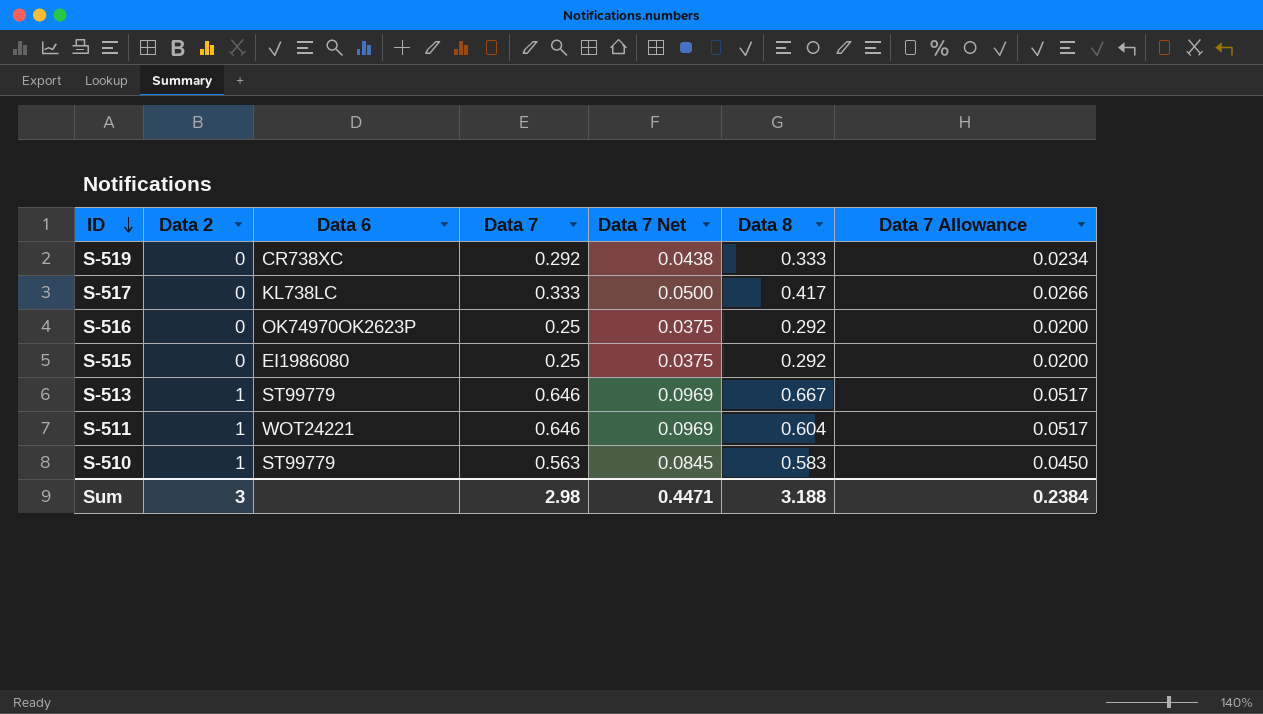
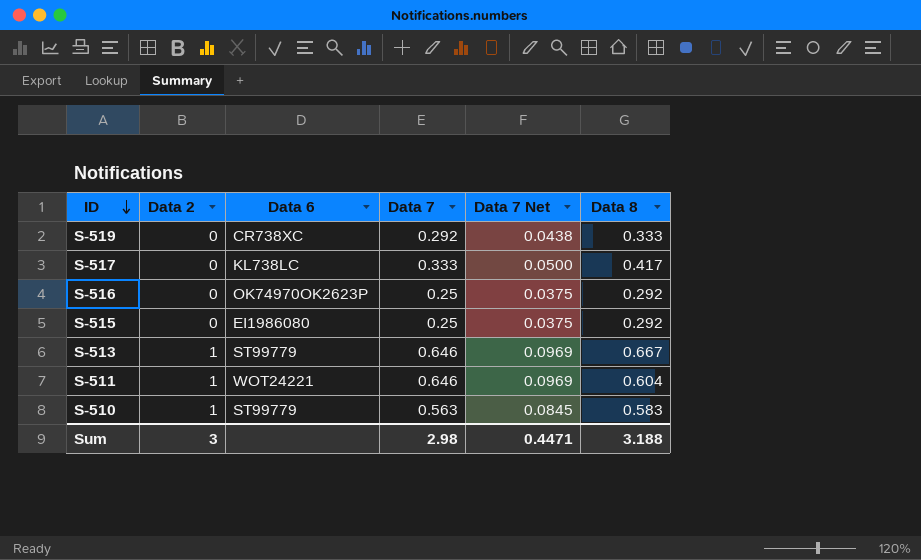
column Data 7 Allowance | formula: [Data 7] * 0.08 -> none

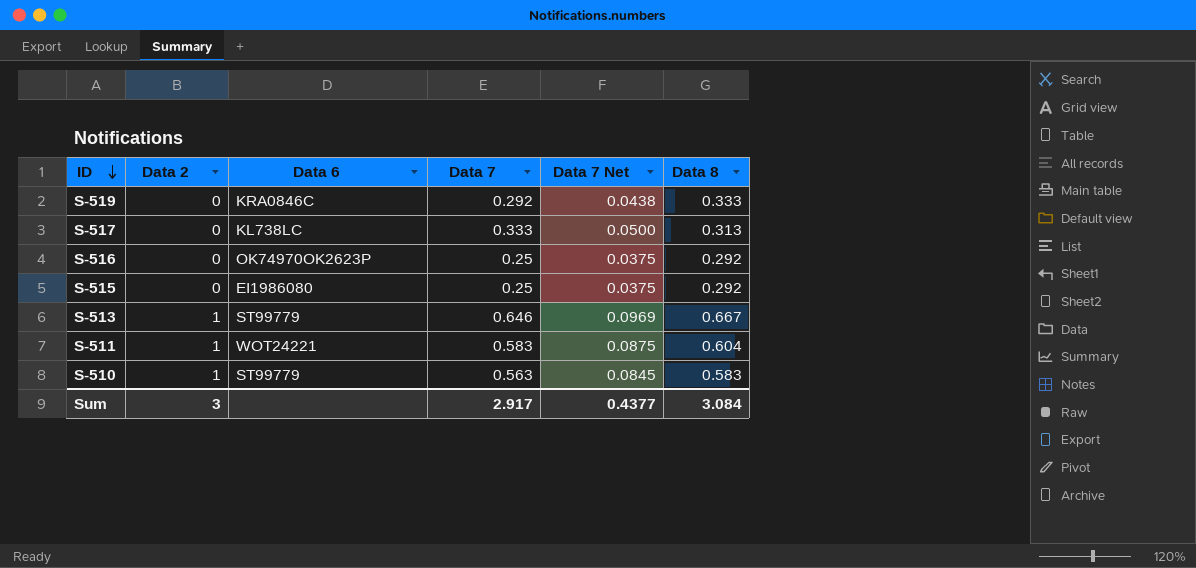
S-519 | Data 6: CR738XC -> KRA0846C
S-517 | Data 8: 0.417 -> 0.313
S-511 | Data 7: 0.646 -> 0.583
S-511 | Data 7 Net: 0.0969 -> 0.0875
Sum | Data 7: 2.98 -> 2.917
Sum | Data 7 Net: 0.4471 -> 0.4377
Sum | Data 8: 3.188 -> 3.084

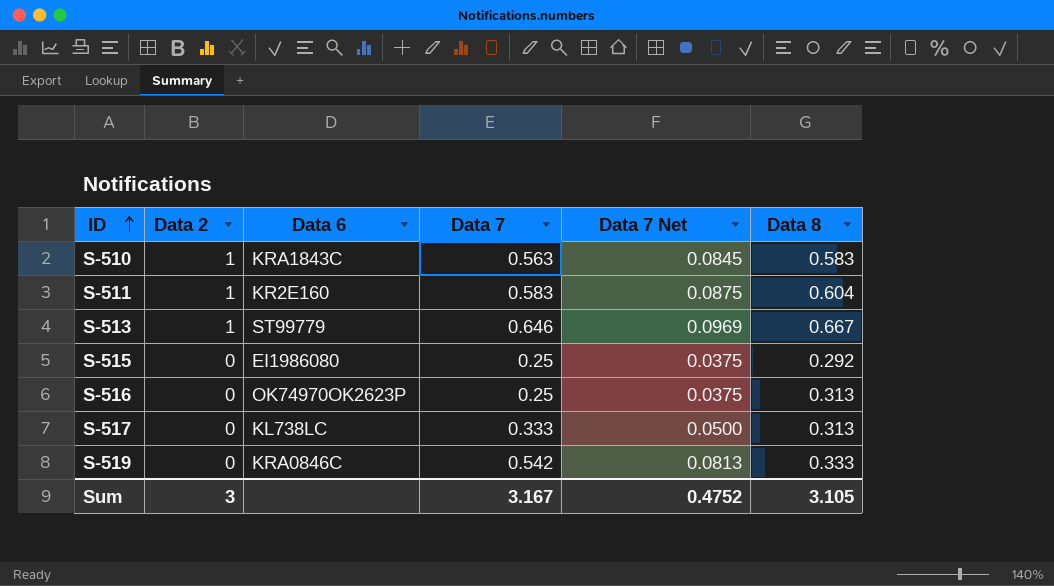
row order: ID descending -> ID ascending
S-510 | Data 6: ST99779 -> KRA1843C
S-511 | Data 6: WOT24221 -> KR2E160
S-516 | Data 8: 0.292 -> 0.313
S-519 | Data 7: 0.292 -> 0.542
S-519 | Data 7 Net: 0.0438 -> 0.0813
Sum | Data 7: 2.917 -> 3.167
Sum | Data 7 Net: 0.4377 -> 0.4752
Sum | Data 8: 3.084 -> 3.105

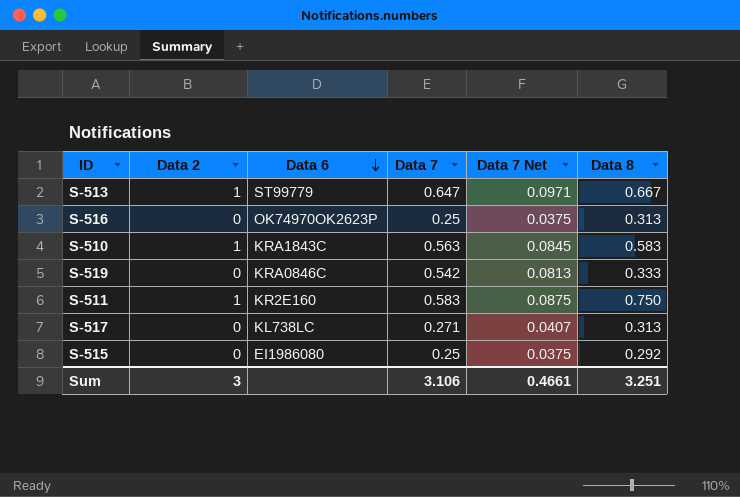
row order: ID ascending -> Data 6 descending
S-513 | Data 7: 0.646 -> 0.647
S-513 | Data 7 Net: 0.0969 -> 0.0971
S-511 | Data 8: 0.604 -> 0.750
S-517 | Data 7: 0.333 -> 0.271
S-517 | Data 7 Net: 0.0500 -> 0.0407
Sum | Data 7: 3.167 -> 3.106
Sum | Data 7 Net: 0.4752 -> 0.4661
Sum | Data 8: 3.105 -> 3.251

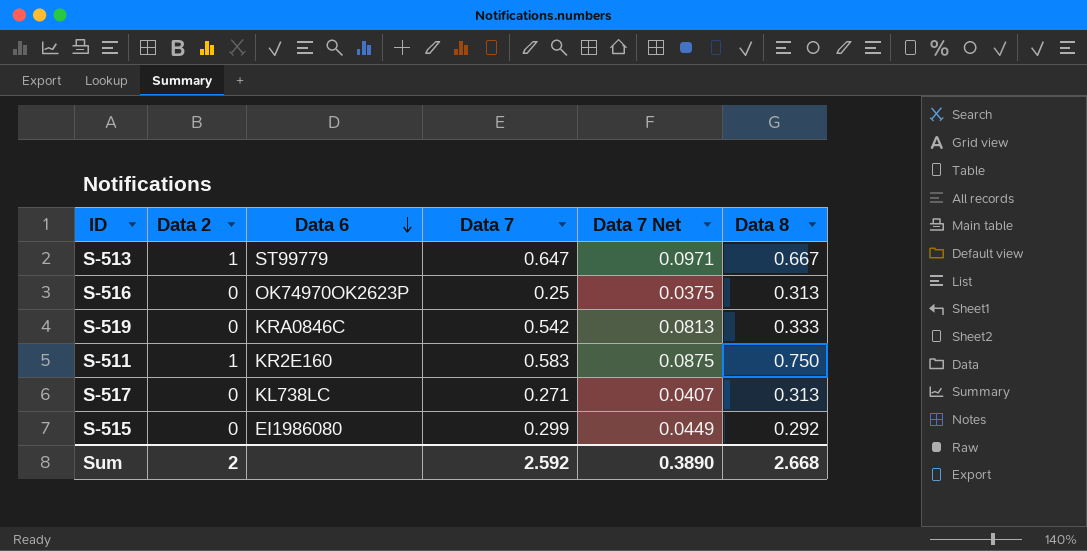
row S-510: 1 | KRA1843C | 0.563 | 0.0845 | 0.583 -> none
S-515 | Data 7: 0.25 -> 0.299
S-515 | Data 7 Net: 0.0375 -> 0.0449
Sum | Data 2: 3 -> 2
Sum | Data 7: 3.106 -> 2.592
Sum | Data 7 Net: 0.4661 -> 0.3890
Sum | Data 8: 3.251 -> 2.668

